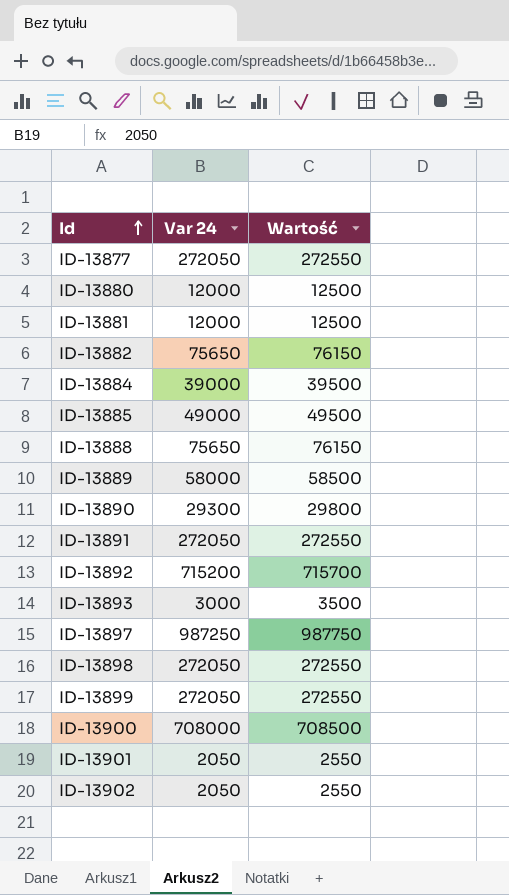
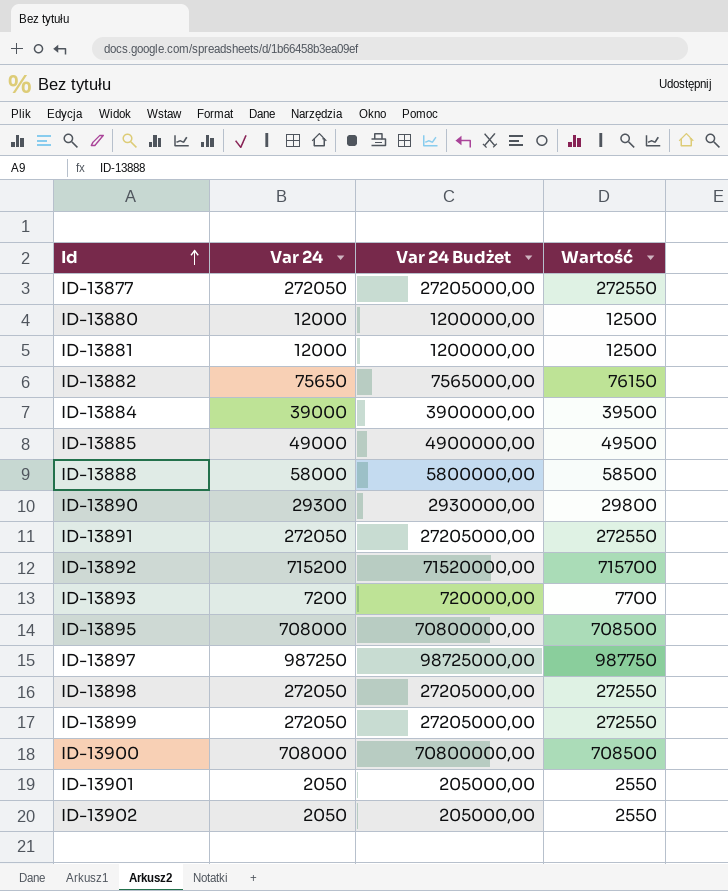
column Var 24 Budżet | formula: none -> [Var 24] * 100
row ID-13889: 58000 | 58500 -> none
ID-13888 | Var 24: 75650 -> 58000
ID-13888 | Wartość: 76150 -> 58500
ID-13893 | Var 24: 3000 -> 7200
ID-13893 | Wartość: 3500 -> 7700
row ID-13895: none -> 708000 | 70800000,00 | 708500

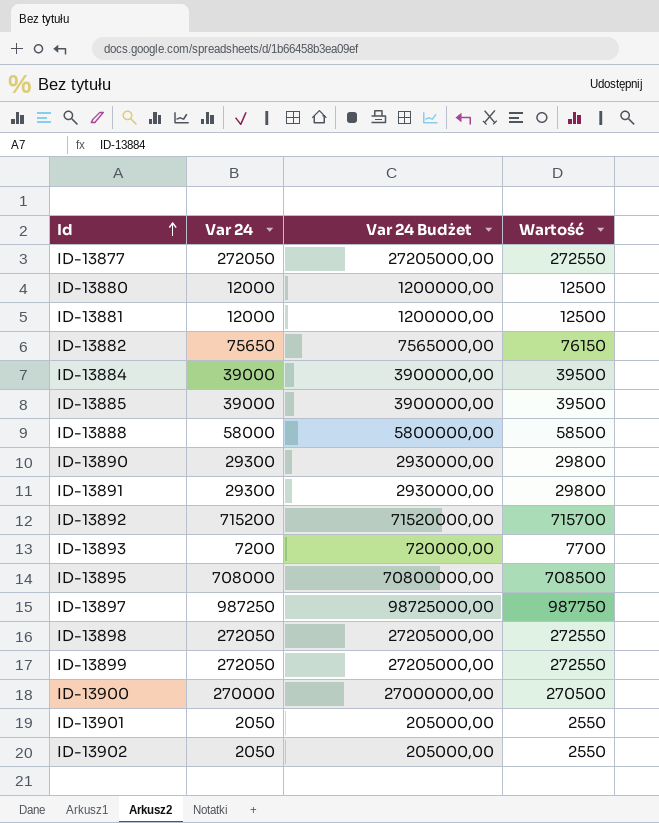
ID-13885 | Var 24: 49000 -> 39000
ID-13885 | Var 24 Budżet: 4900000,00 -> 3900000,00
ID-13885 | Wartość: 49500 -> 39500
ID-13891 | Var 24: 272050 -> 29300
ID-13891 | Var 24 Budżet: 27205000,00 -> 2930000,00
ID-13891 | Wartość: 272550 -> 29800
ID-13900 | Var 24: 708000 -> 270000
ID-13900 | Var 24 Budżet: 70800000,00 -> 27000000,00
ID-13900 | Wartość: 708500 -> 270500

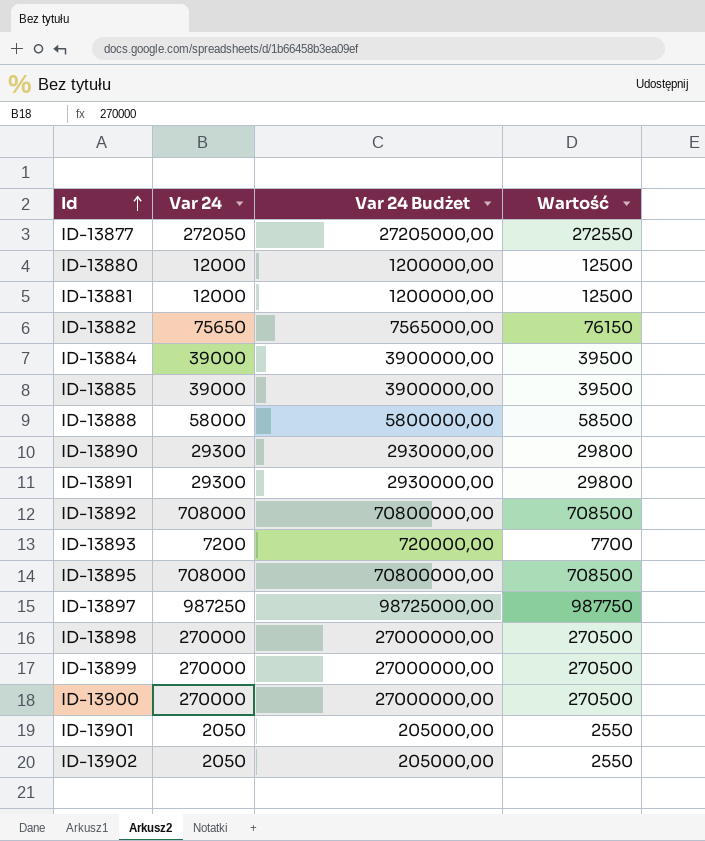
ID-13892 | Var 24: 715200 -> 708000
ID-13892 | Var 24 Budżet: 71520000,00 -> 70800000,00
ID-13892 | Wartość: 715700 -> 708500
ID-13898 | Var 24: 272050 -> 270000
ID-13898 | Var 24 Budżet: 27205000,00 -> 27000000,00
ID-13898 | Wartość: 272550 -> 270500
ID-13899 | Var 24: 272050 -> 270000
ID-13899 | Var 24 Budżet: 27205000,00 -> 27000000,00
ID-13899 | Wartość: 272550 -> 270500

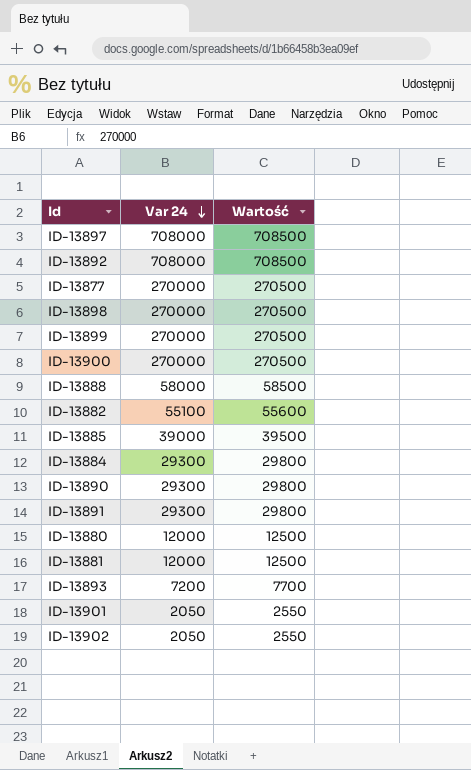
row order: Id ascending -> Var 24 descending
column Var 24 Budżet | formula: [Var 24] * 100 -> none
row ID-13895: 708000 | 70800000,00 | 708500 -> none
ID-13897 | Var 24: 987250 -> 708000
ID-13897 | Wartość: 987750 -> 708500
ID-13877 | Var 24: 272050 -> 270000
ID-13877 | Wartość: 272550 -> 270500
ID-13882 | Var 24: 75650 -> 55100
ID-13882 | Wartość: 76150 -> 55600
ID-13884 | Var 24: 39000 -> 29300
ID-13884 | Wartość: 39500 -> 29800

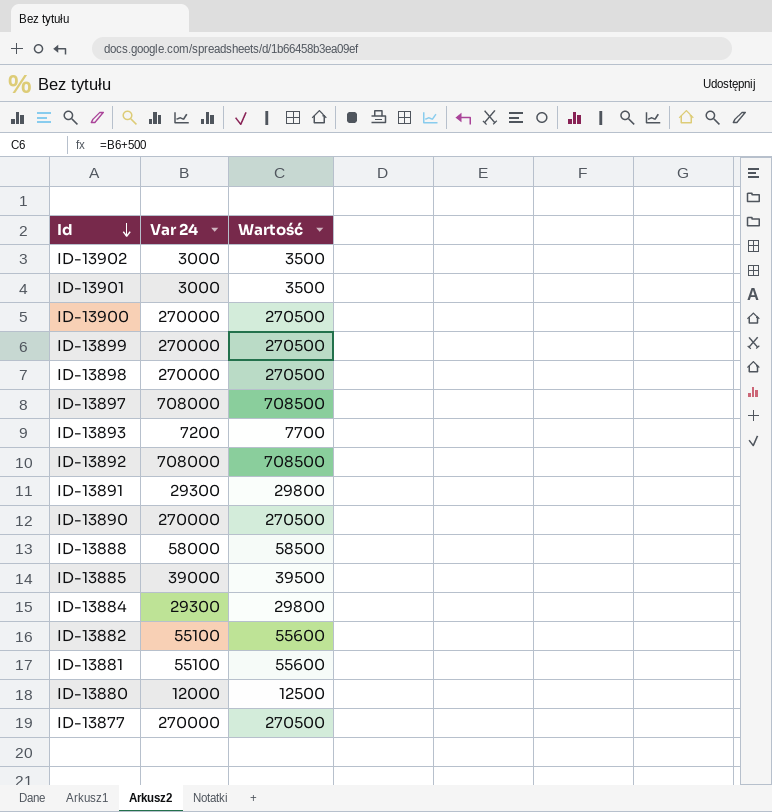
row order: Var 24 descending -> Id descending
ID-13902 | Var 24: 2050 -> 3000
ID-13902 | Wartość: 2550 -> 3500
ID-13901 | Var 24: 2050 -> 3000
ID-13901 | Wartość: 2550 -> 3500
ID-13890 | Var 24: 29300 -> 270000
ID-13890 | Wartość: 29800 -> 270500
ID-13881 | Var 24: 12000 -> 55100
ID-13881 | Wartość: 12500 -> 55600

